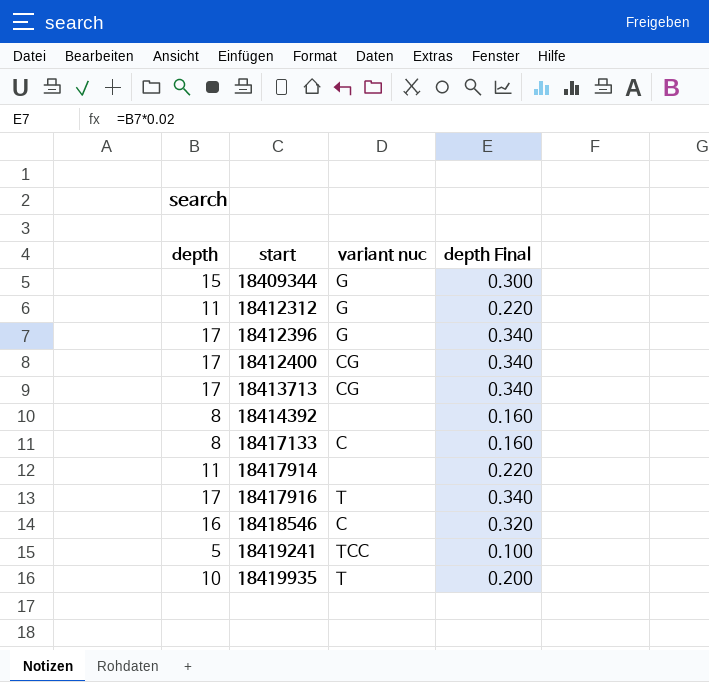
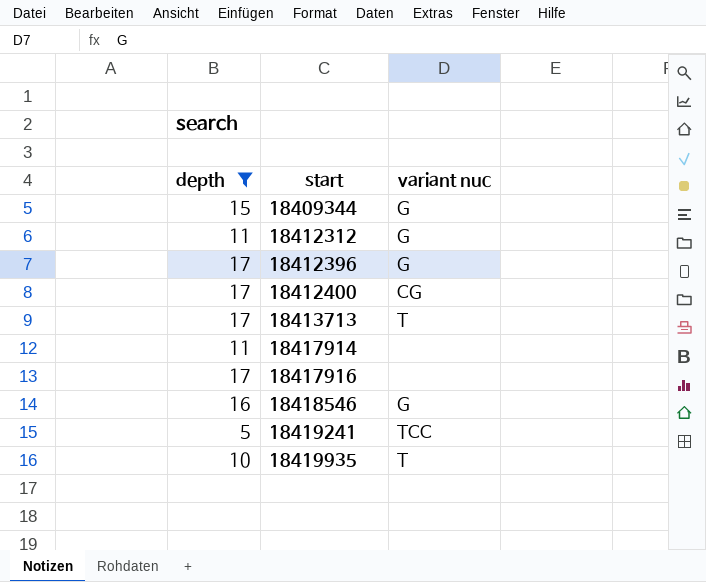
filter: none -> depth != 8
column depth Final | formula: [depth] * 0.02 -> none
18413713 | variant nuc: CG -> T
18417916 | variant nuc: T -> none
18418546 | variant nuc: C -> G

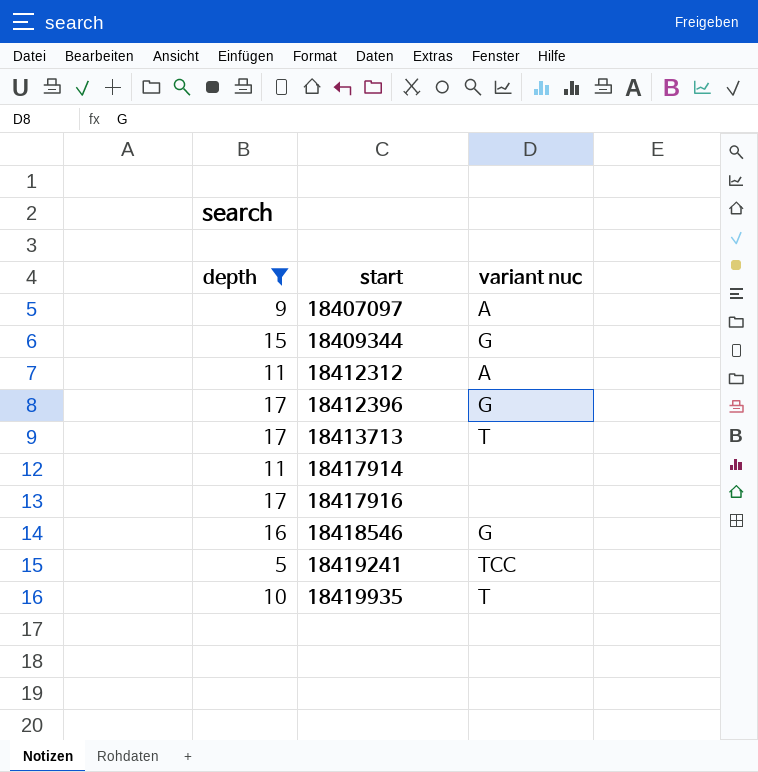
row 18412400: 17 | CG -> none
row 18407097: none -> 9 | A
18412312 | variant nuc: G -> A

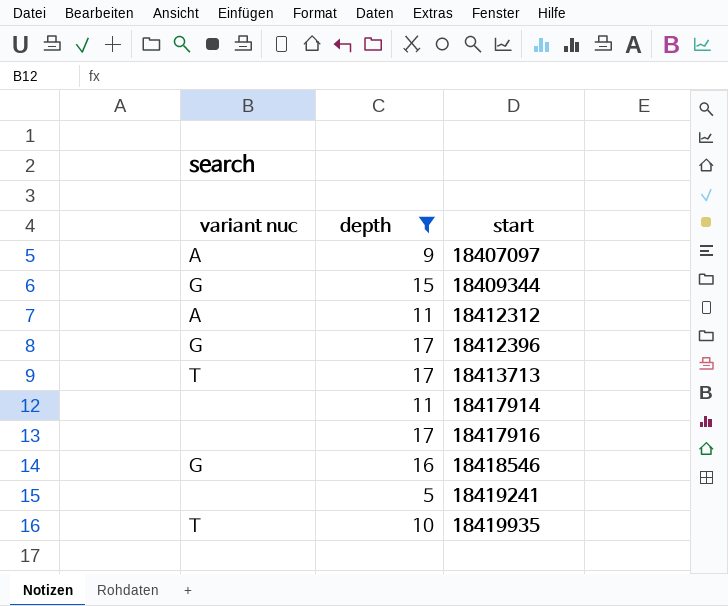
column variant nuc | position: 3 -> 1
18419241 | variant nuc: TCC -> none

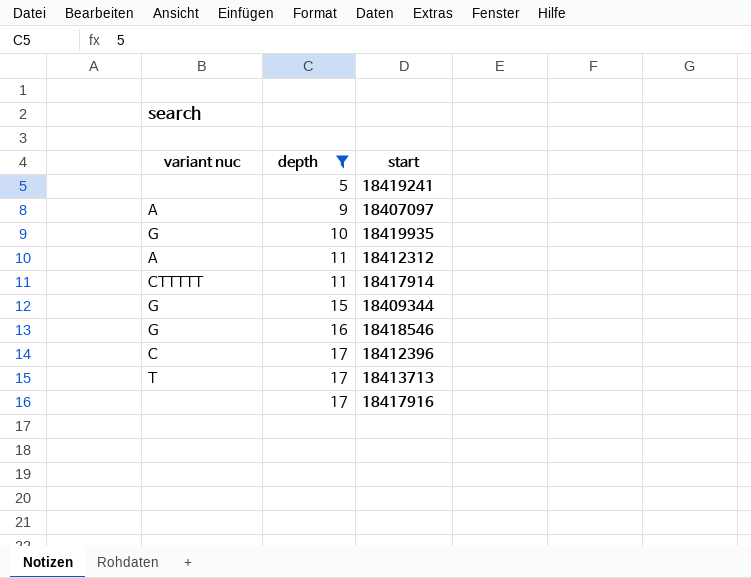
row order: start ascending -> depth ascending
18419935 | variant nuc: T -> G
18417914 | variant nuc: none -> CTTTTT
18412396 | variant nuc: G -> C

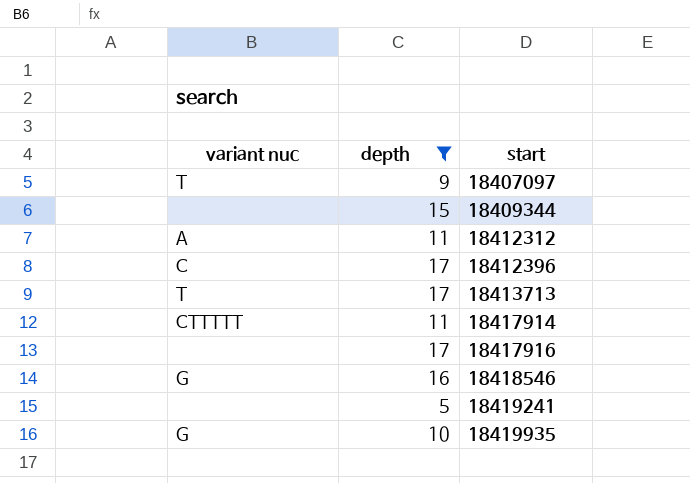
row order: depth ascending -> start ascending
18407097 | variant nuc: A -> T
18409344 | variant nuc: G -> none

